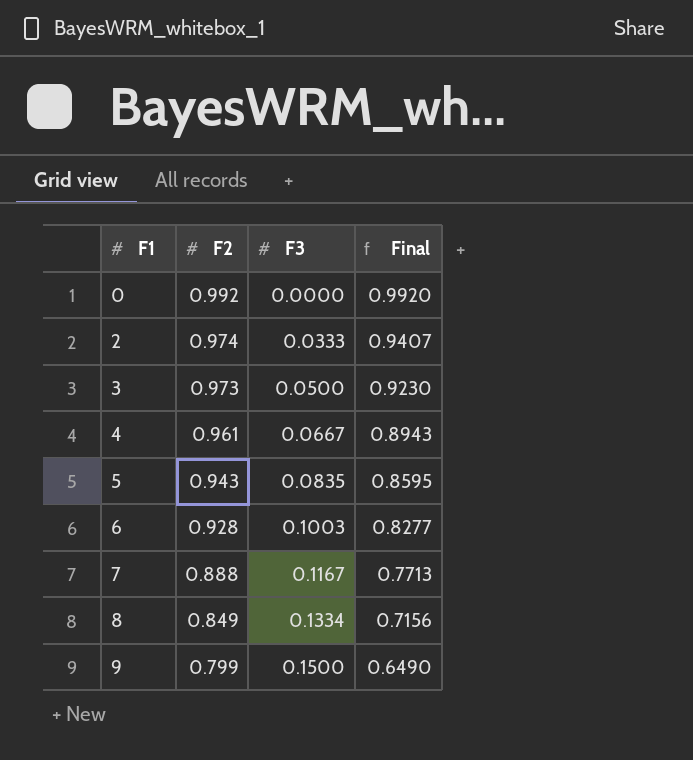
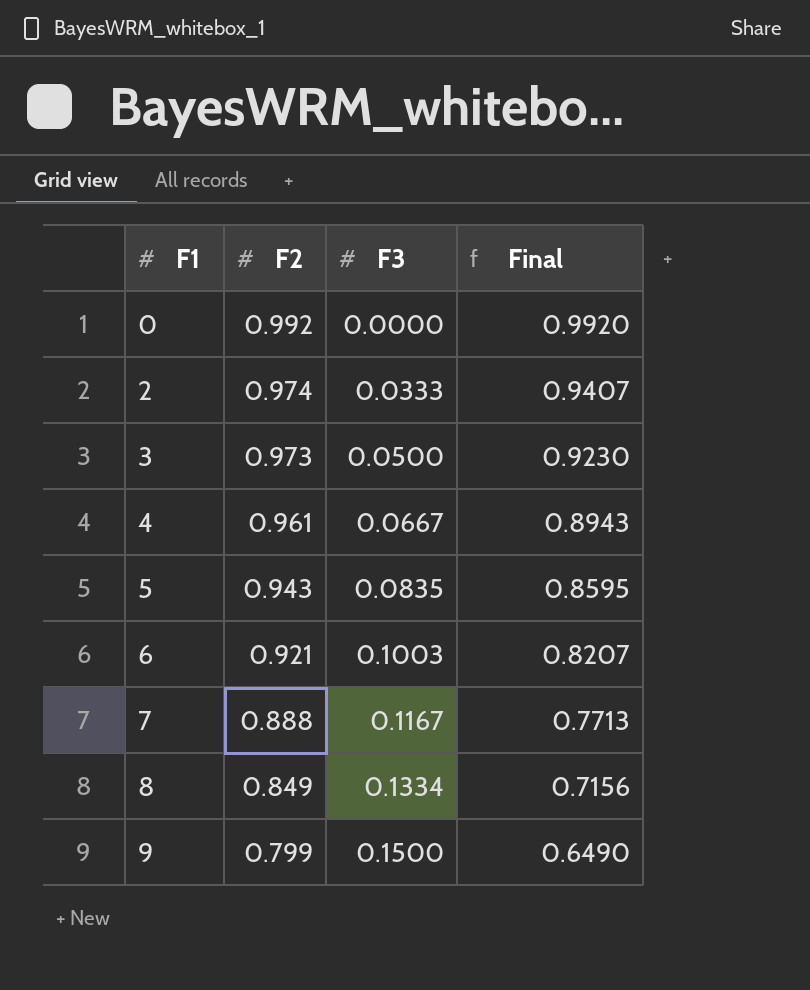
6 | F2: 0.928 -> 0.921
6 | Final: 0.8277 -> 0.8207

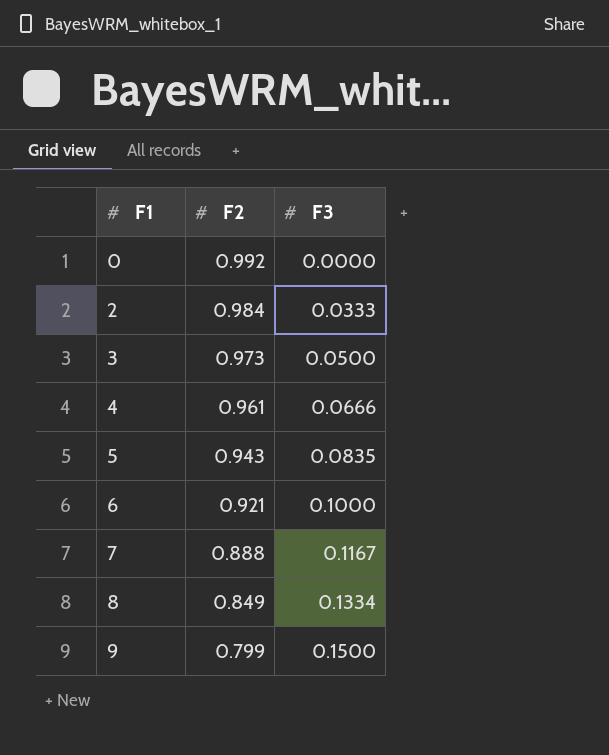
column Final | formula: [F2] - [F3] -> none
2 | F2: 0.974 -> 0.984
4 | F3: 0.0667 -> 0.0666
6 | F3: 0.1003 -> 0.1000

